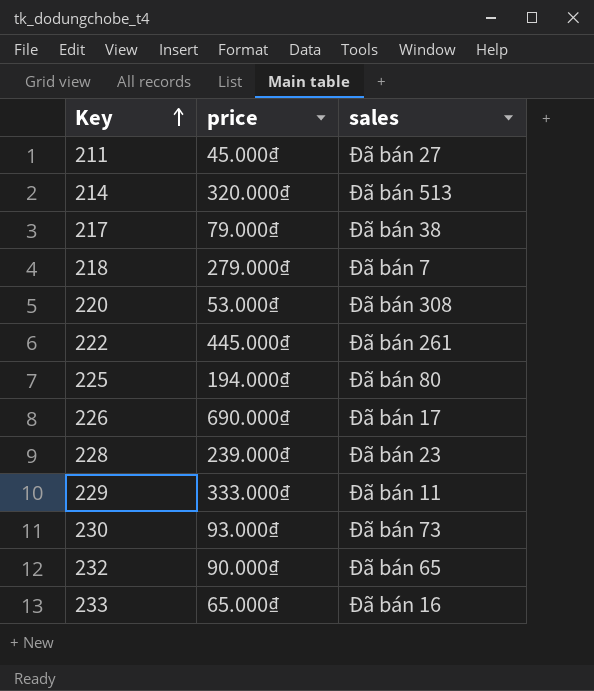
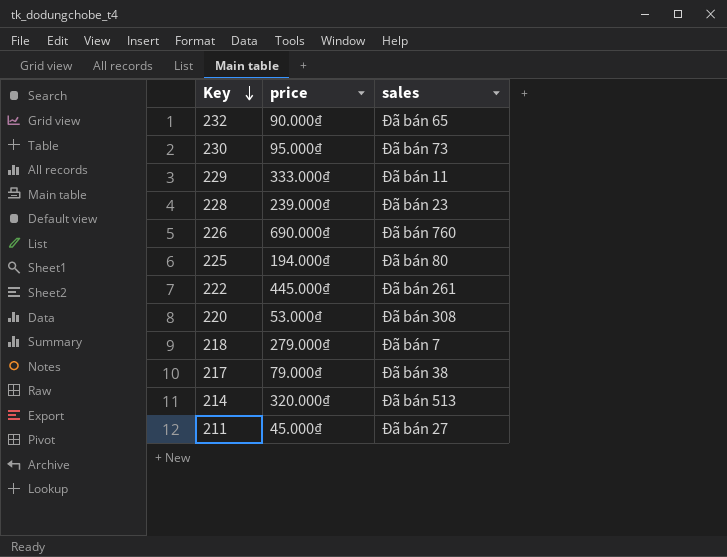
row order: Key ascending -> Key descending
row 233: 65.000₫ | Đã bán 16 -> none
230 | price: 93.000₫ -> 95.000₫
226 | sales: Đã bán 17 -> Đã bán 760

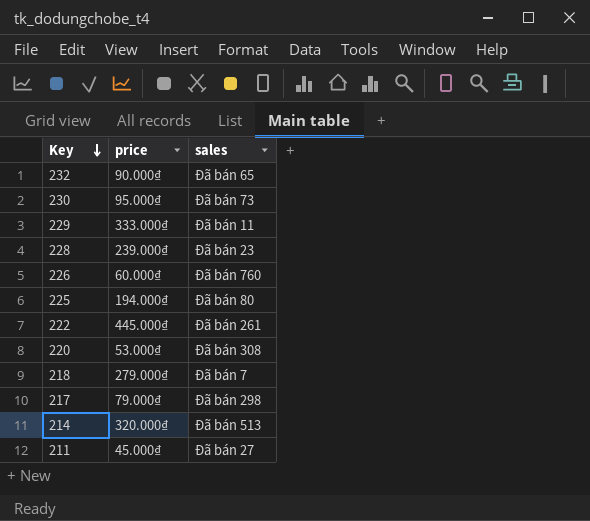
226 | price: 690.000₫ -> 60.000₫
217 | sales: Đã bán 38 -> Đã bán 298

